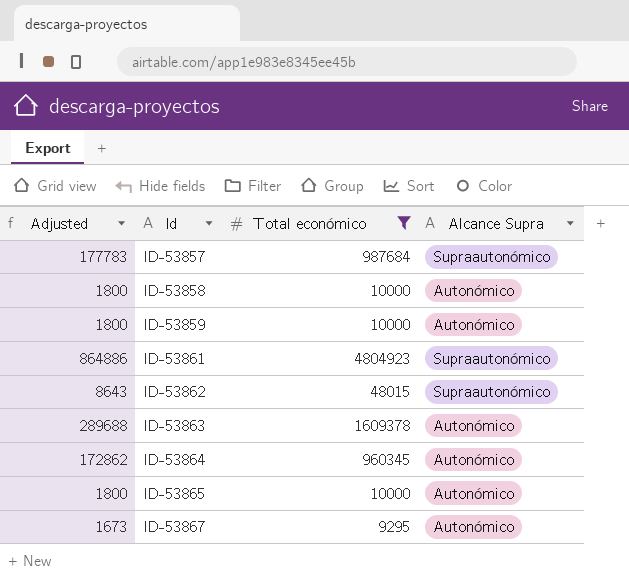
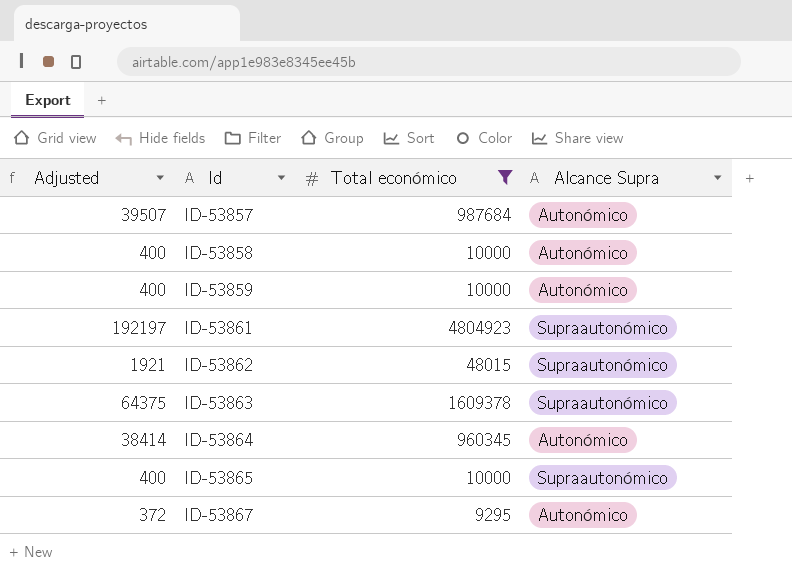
column Adjusted | formula: [Total económico] * 0.18 -> [Total económico] * 0.04
ID-53857 | Alcance Supra: Supraautonómico -> Autonómico
ID-53863 | Alcance Supra: Autonómico -> Supraautonómico
ID-53865 | Alcance Supra: Autonómico -> Supraautonómico

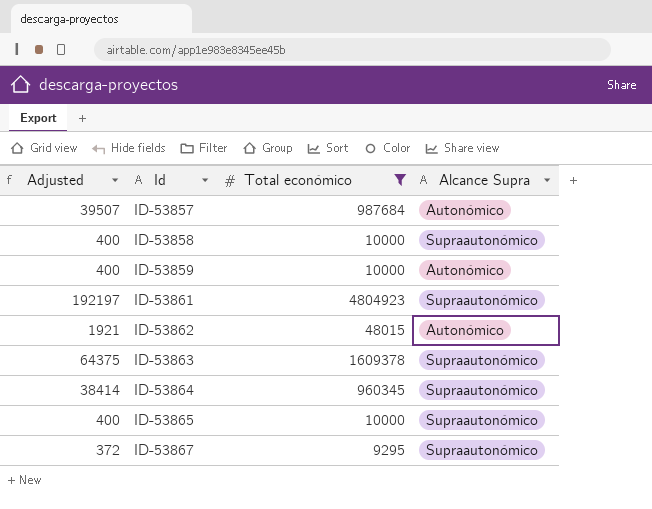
ID-53858 | Alcance Supra: Autonómico -> Supraautonómico
ID-53862 | Alcance Supra: Supraautonómico -> Autonómico
ID-53864 | Alcance Supra: Autonómico -> Supraautonómico
ID-53867 | Alcance Supra: Autonómico -> Supraautonómico

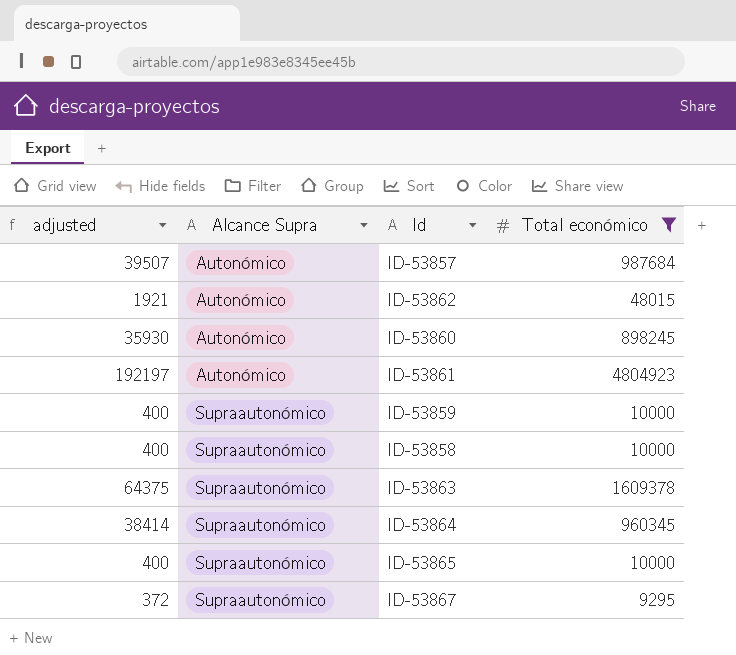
row order: Id ascending -> Alcance Supra ascending
column name: Adjusted -> adjusted
column Alcance Supra | position: 4 -> 2
row ID-53860: none -> 35930 | Autonómico | 898245
ID-53861 | Alcance Supra: Supraautonómico -> Autonómico
ID-53859 | Alcance Supra: Autonómico -> Supraautonómico

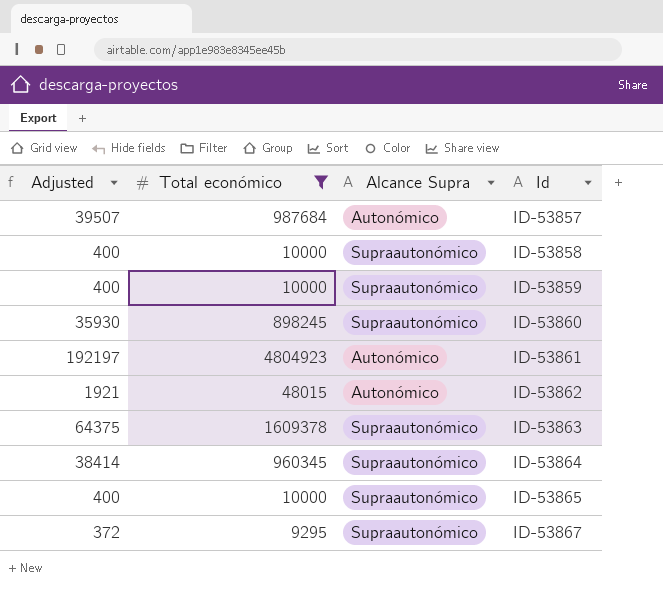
row order: Alcance Supra ascending -> Id ascending
column name: adjusted -> Adjusted
column Total económico | position: 4 -> 2
ID-53860 | Alcance Supra: Autonómico -> Supraautonómico

